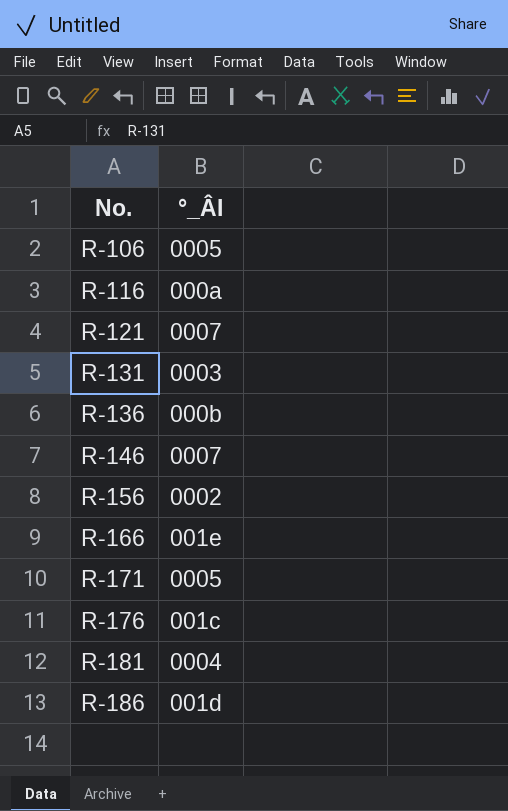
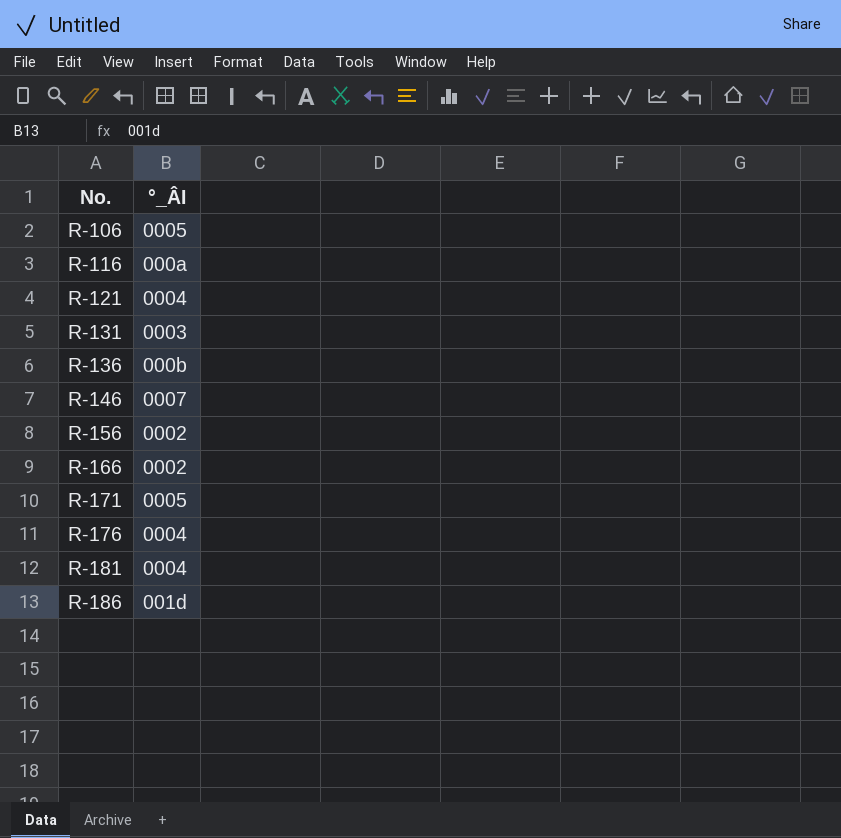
R-121 | °_ÂI: 0007 -> 0004
R-166 | °_ÂI: 001e -> 0002
R-176 | °_ÂI: 001c -> 0004

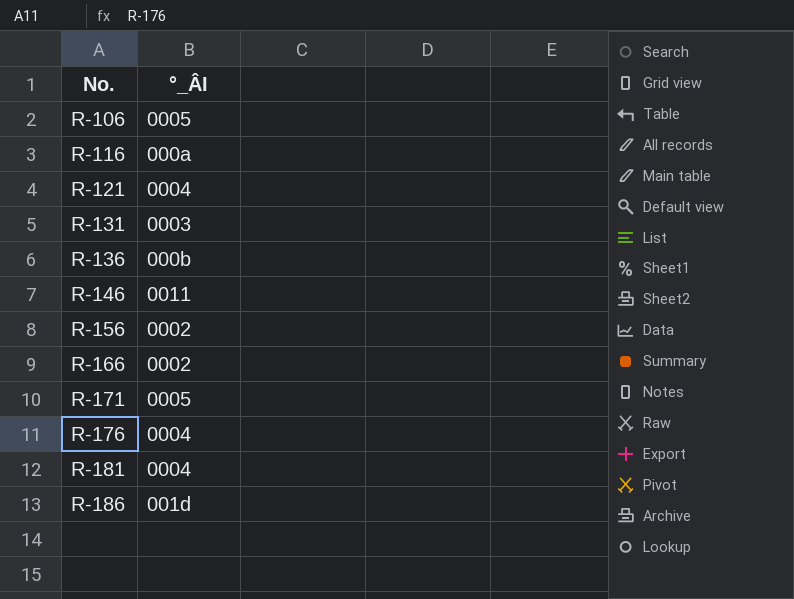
R-146 | °_ÂI: 0007 -> 0011

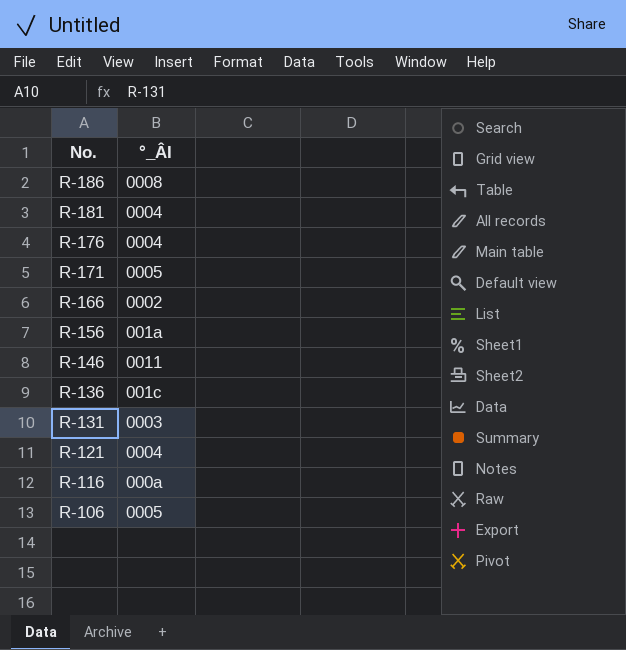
row order: No. ascending -> No. descending
R-186 | °_ÂI: 001d -> 0008
R-156 | °_ÂI: 0002 -> 001a
R-136 | °_ÂI: 000b -> 001c

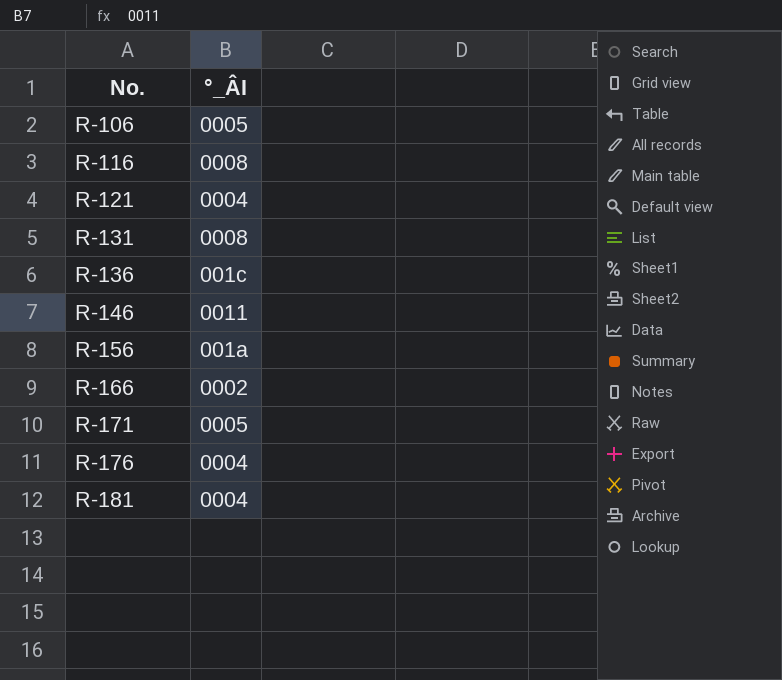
row order: No. descending -> No. ascending
row R-186: 0008 -> none
R-116 | °_ÂI: 000a -> 0008
R-131 | °_ÂI: 0003 -> 0008

